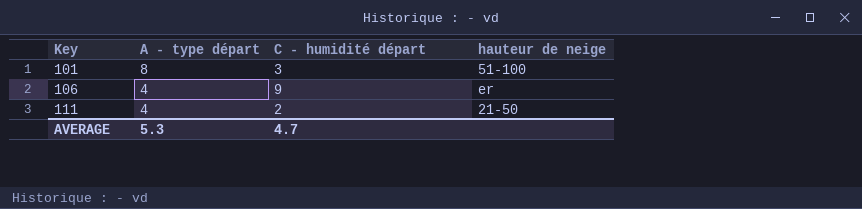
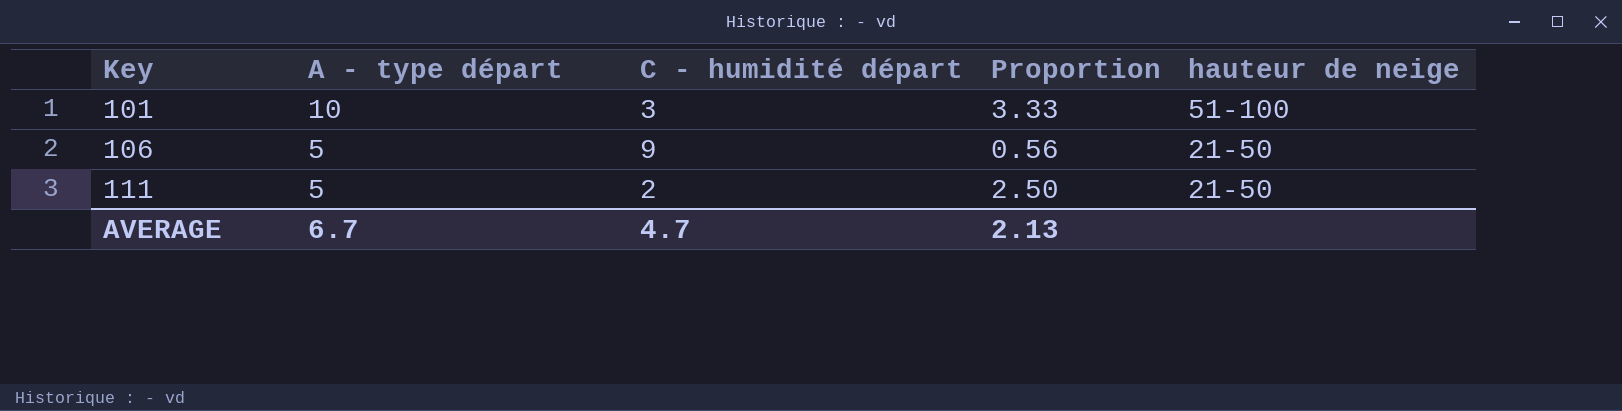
column Proportion | formula: none -> [A - type départ] / [C - humidité départ]
101 | A - type départ: 8 -> 10
106 | A - type départ: 4 -> 5
106 | hauteur de neige: er -> 21-50
111 | A - type départ: 4 -> 5
AVERAGE | A - type départ: 5.3 -> 6.7

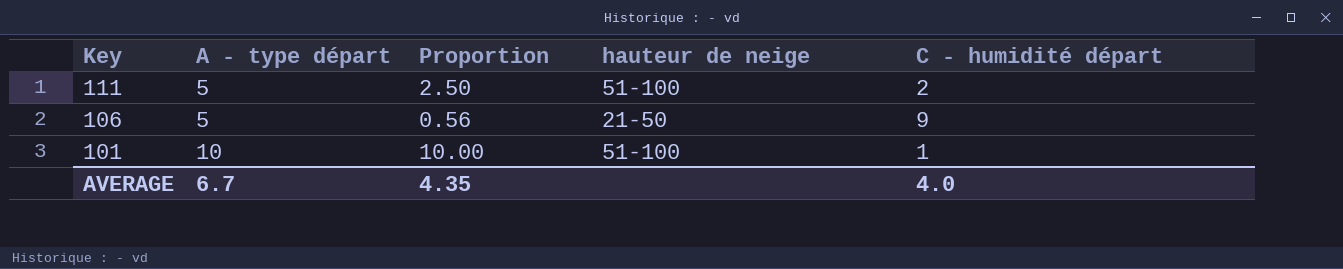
row order: Key ascending -> Key descending
column C - humidité départ | position: 3 -> 5
111 | hauteur de neige: 21-50 -> 51-100
101 | Proportion: 3.33 -> 10.00
101 | C - humidité départ: 3 -> 1
AVERAGE | Proportion: 2.13 -> 4.35
AVERAGE | C - humidité départ: 4.7 -> 4.0

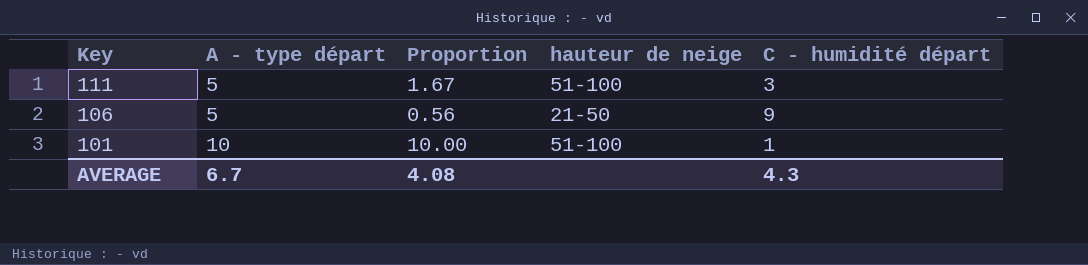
111 | Proportion: 2.50 -> 1.67
111 | C - humidité départ: 2 -> 3
AVERAGE | Proportion: 4.35 -> 4.08
AVERAGE | C - humidité départ: 4.0 -> 4.3

